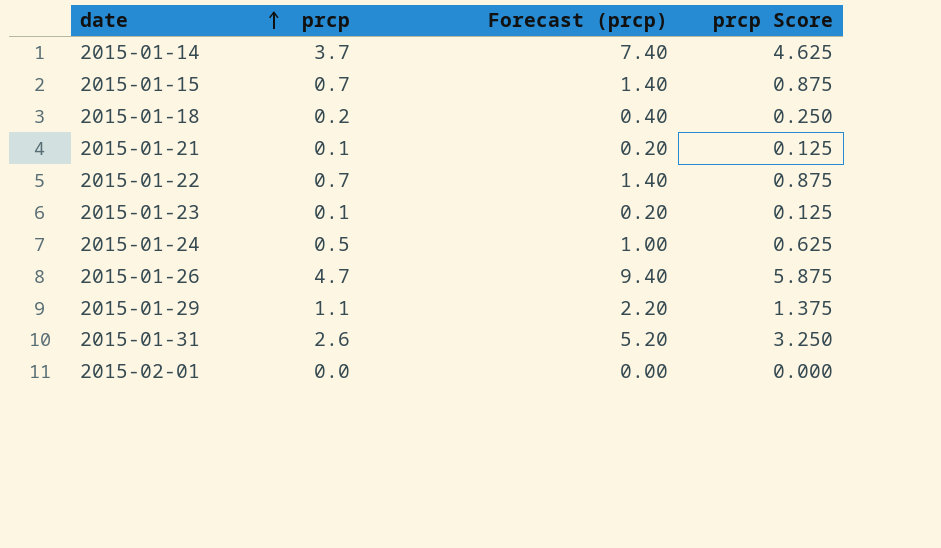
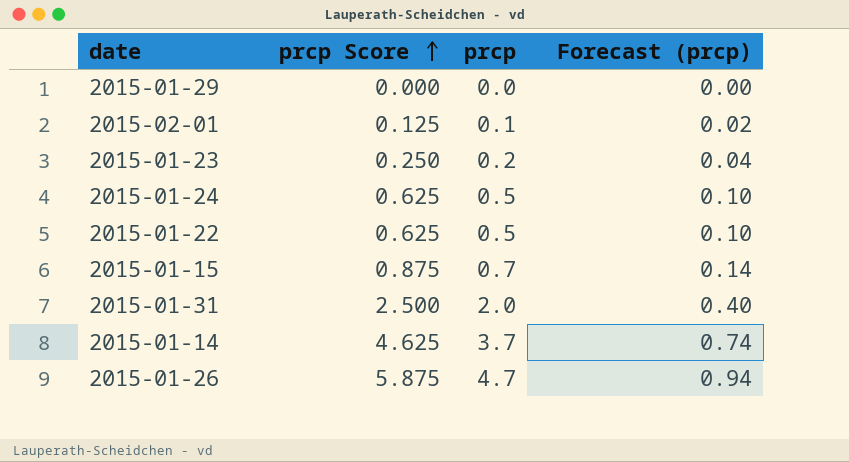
row order: date ascending -> prcp Score ascending
column prcp Score | position: 4 -> 2
column Forecast (prcp) | formula: [prcp] * 2 -> [prcp] * 0.2
row 2015-01-18: 0.2 | 0.40 | 0.250 -> none
row 2015-01-21: 0.1 | 0.20 | 0.125 -> none
2015-01-29 | prcp Score: 1.375 -> 0.000
2015-01-29 | prcp: 1.1 -> 0.0
2015-02-01 | prcp Score: 0.000 -> 0.125
2015-02-01 | prcp: 0.0 -> 0.1
2015-01-23 | prcp Score: 0.125 -> 0.250
2015-01-23 | prcp: 0.1 -> 0.2
2015-01-22 | prcp Score: 0.875 -> 0.625
2015-01-22 | prcp: 0.7 -> 0.5
2015-01-31 | prcp Score: 3.250 -> 2.500
2015-01-31 | prcp: 2.6 -> 2.0

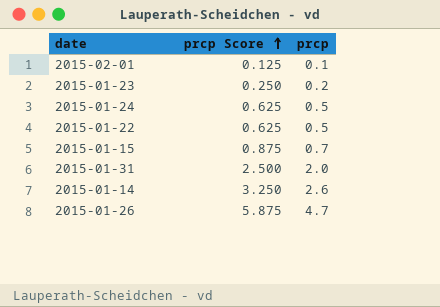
column Forecast (prcp) | formula: [prcp] * 0.2 -> none
row 2015-01-29: 0.000 | 0.0 | 0.00 -> none
2015-01-14 | prcp Score: 4.625 -> 3.250
2015-01-14 | prcp: 3.7 -> 2.6

